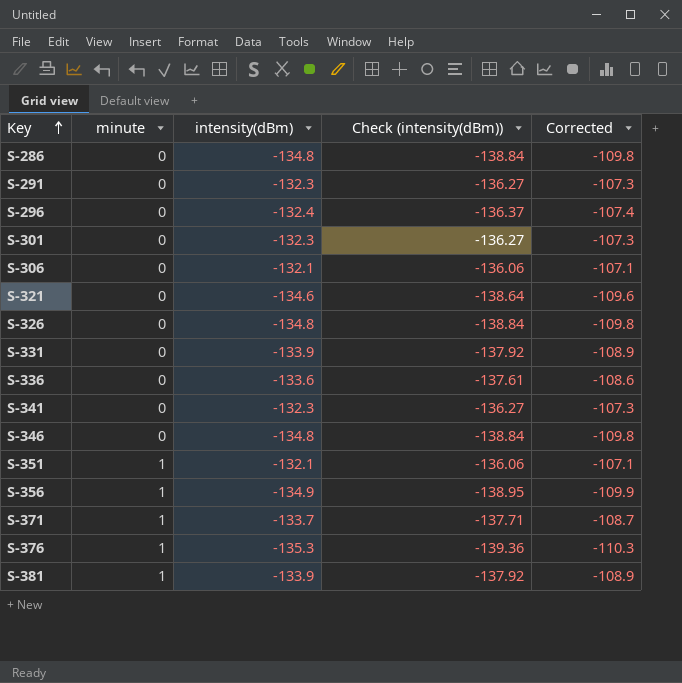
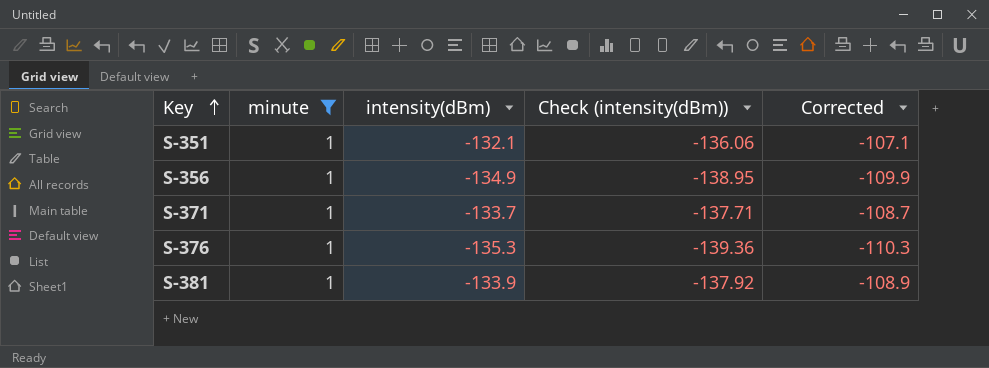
filter: none -> minute = 1

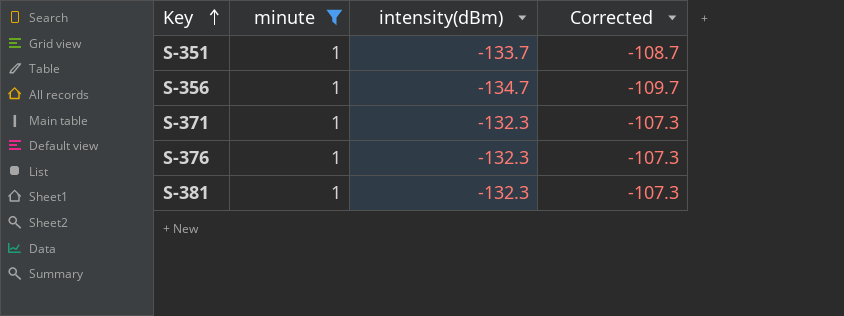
column Check (intensity(dBm)) | formula: [intensity(dBm)] * 1.03 -> none
S-351 | intensity(dBm): -132.1 -> -133.7
S-351 | Corrected: -107.1 -> -108.7
S-356 | intensity(dBm): -134.9 -> -134.7
S-356 | Corrected: -109.9 -> -109.7
S-371 | intensity(dBm): -133.7 -> -132.3
S-371 | Corrected: -108.7 -> -107.3
S-376 | intensity(dBm): -135.3 -> -132.3
S-376 | Corrected: -110.3 -> -107.3
S-381 | intensity(dBm): -133.9 -> -132.3
S-381 | Corrected: -108.9 -> -107.3

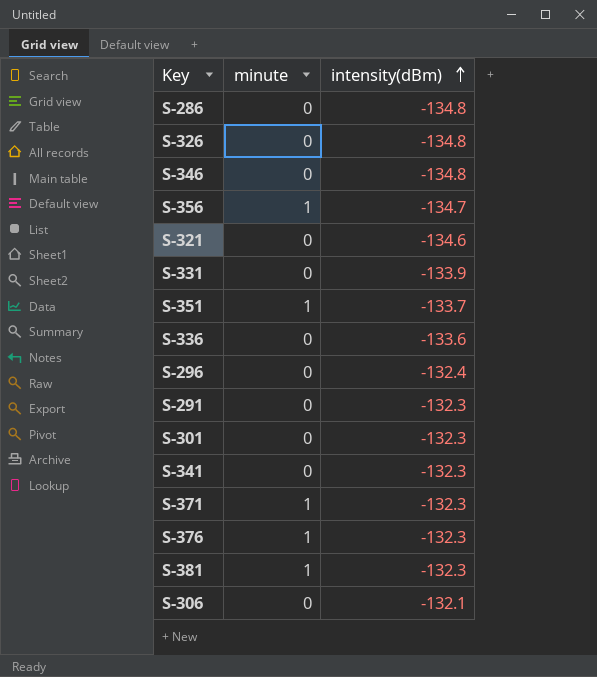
filter: minute = 1 -> none
row order: Key ascending -> intensity(dBm) ascending
column Corrected | formula: [intensity(dBm)] + 25 -> none

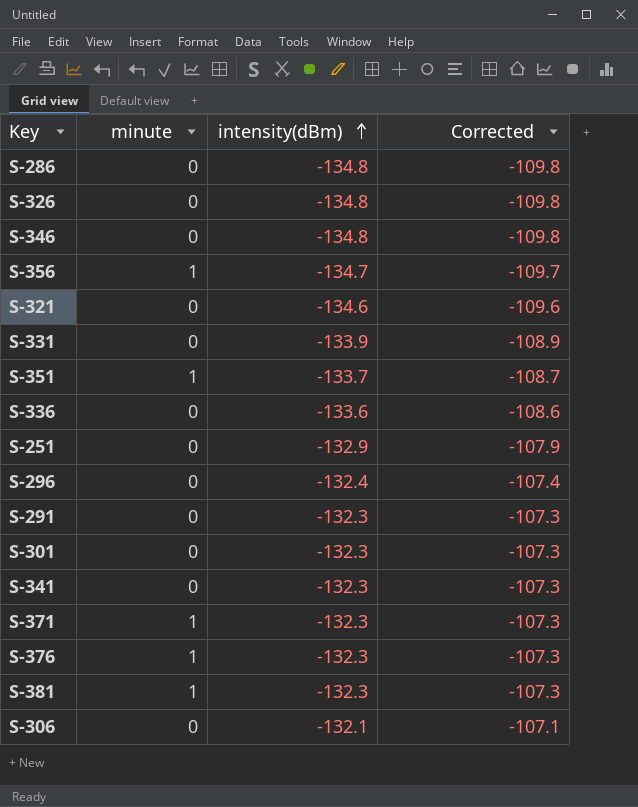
column Corrected | formula: none -> [intensity(dBm)] + 25
row S-251: none -> 0 | -132.9 | -107.9

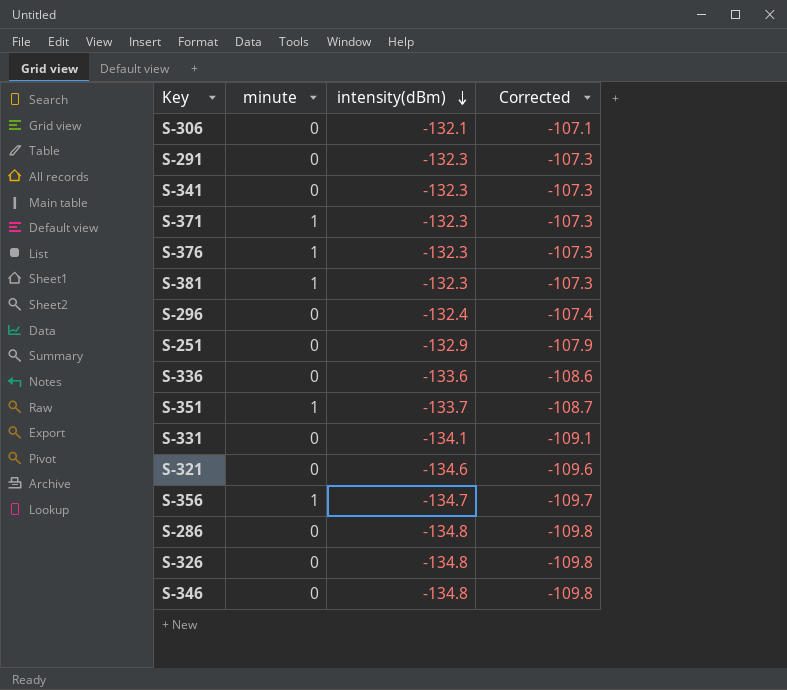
row order: intensity(dBm) ascending -> intensity(dBm) descending
row S-301: 0 | -132.3 | -107.3 -> none
S-331 | intensity(dBm): -133.9 -> -134.1
S-331 | Corrected: -108.9 -> -109.1

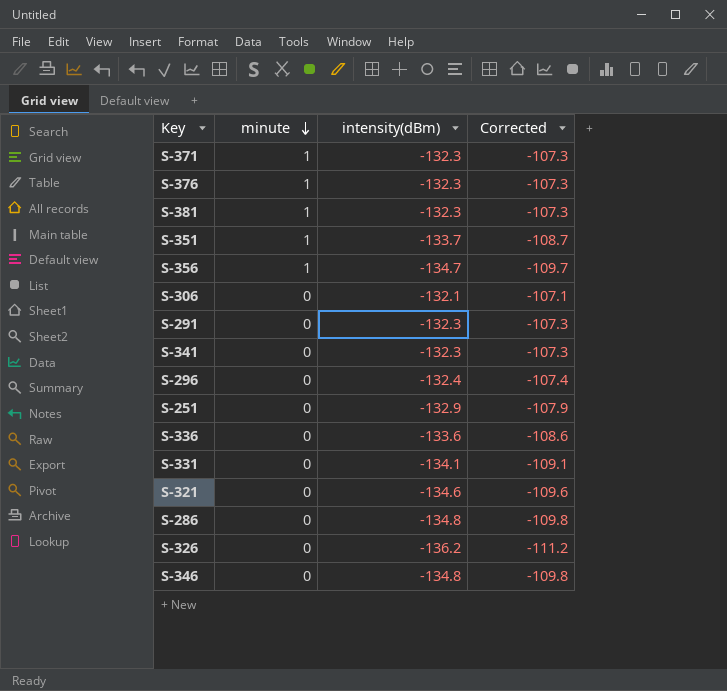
row order: intensity(dBm) descending -> minute descending
S-326 | intensity(dBm): -134.8 -> -136.2
S-326 | Corrected: -109.8 -> -111.2

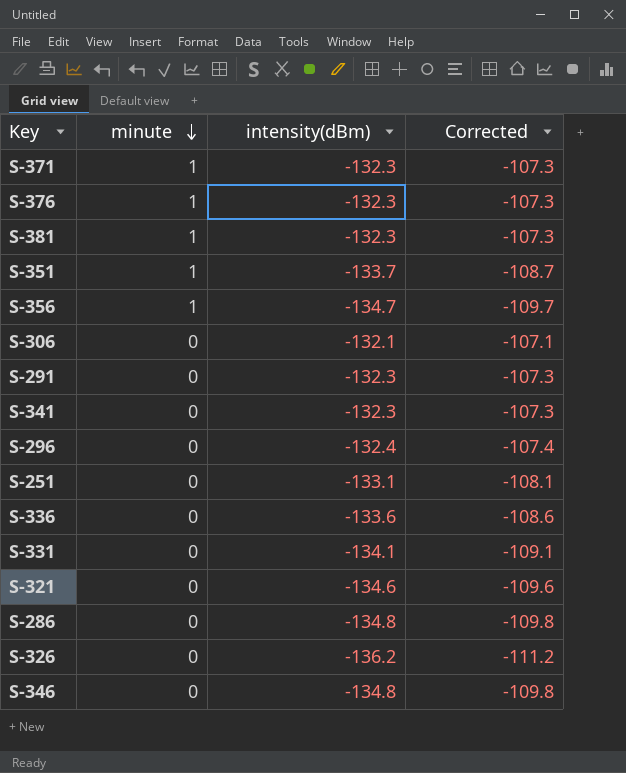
S-251 | intensity(dBm): -132.9 -> -133.1
S-251 | Corrected: -107.9 -> -108.1

